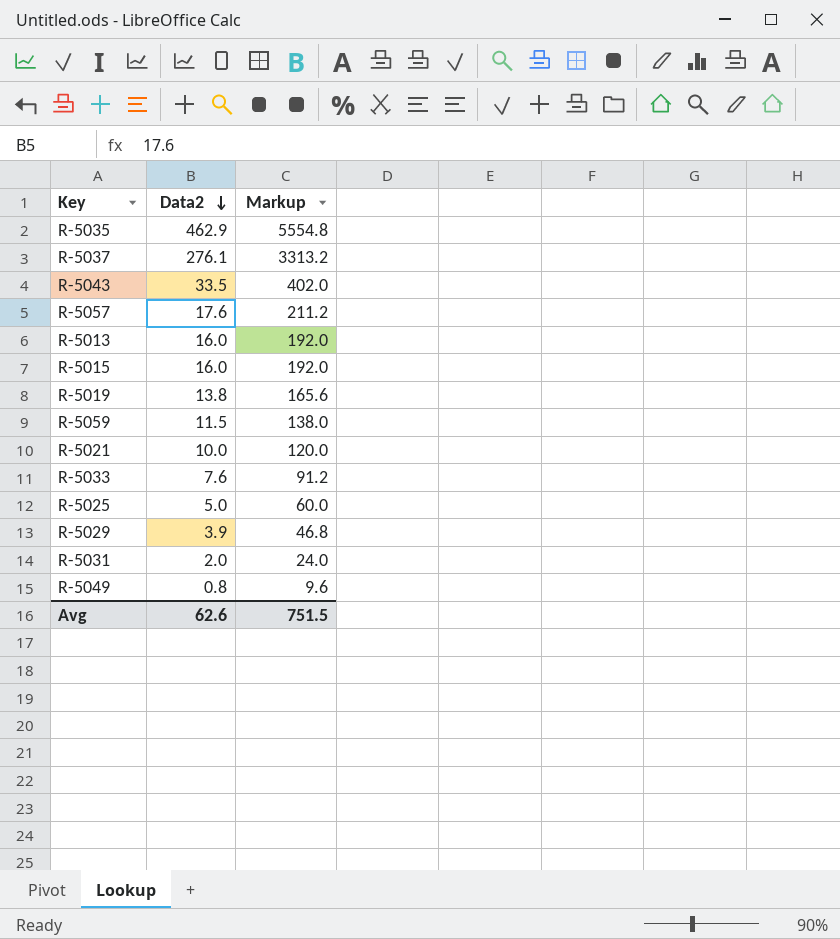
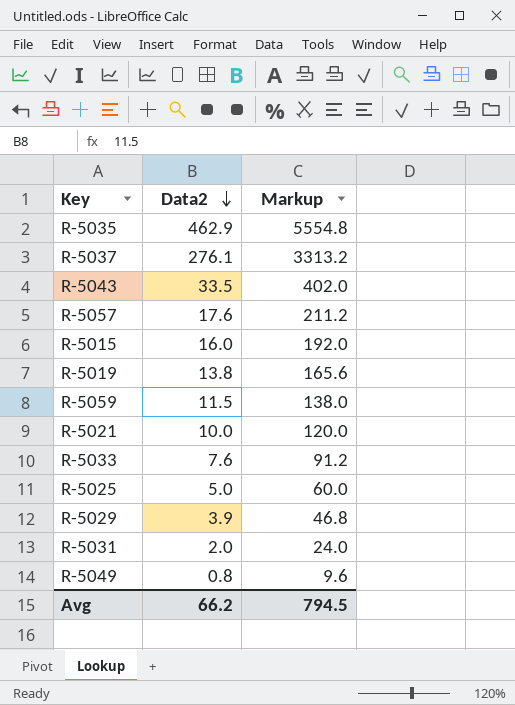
row R-5013: 16.0 | 192.0 -> none
Avg | Data2: 62.6 -> 66.2
Avg | Markup: 751.5 -> 794.5

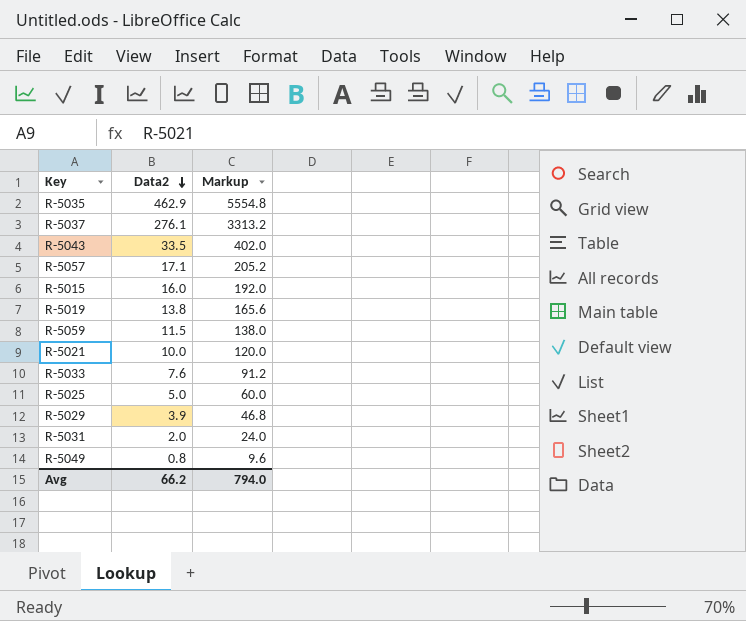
R-5057 | Data2: 17.6 -> 17.1
R-5057 | Markup: 211.2 -> 205.2
Avg | Markup: 794.5 -> 794.0

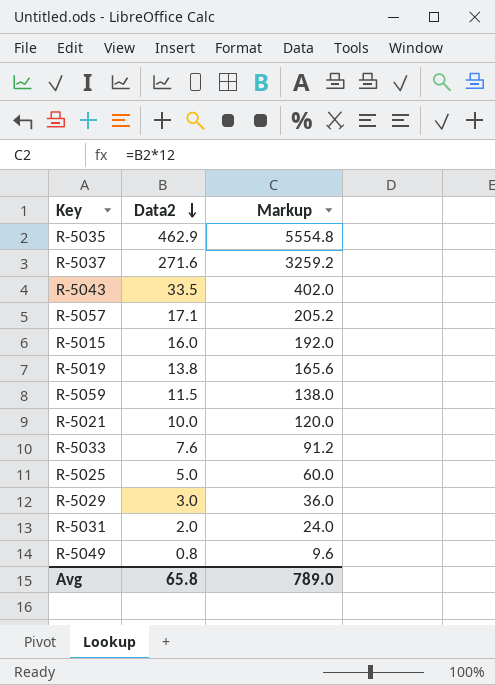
R-5037 | Data2: 276.1 -> 271.6
R-5037 | Markup: 3313.2 -> 3259.2
R-5029 | Data2: 3.9 -> 3.0
R-5029 | Markup: 46.8 -> 36.0
Avg | Data2: 66.2 -> 65.8
Avg | Markup: 794.0 -> 789.0

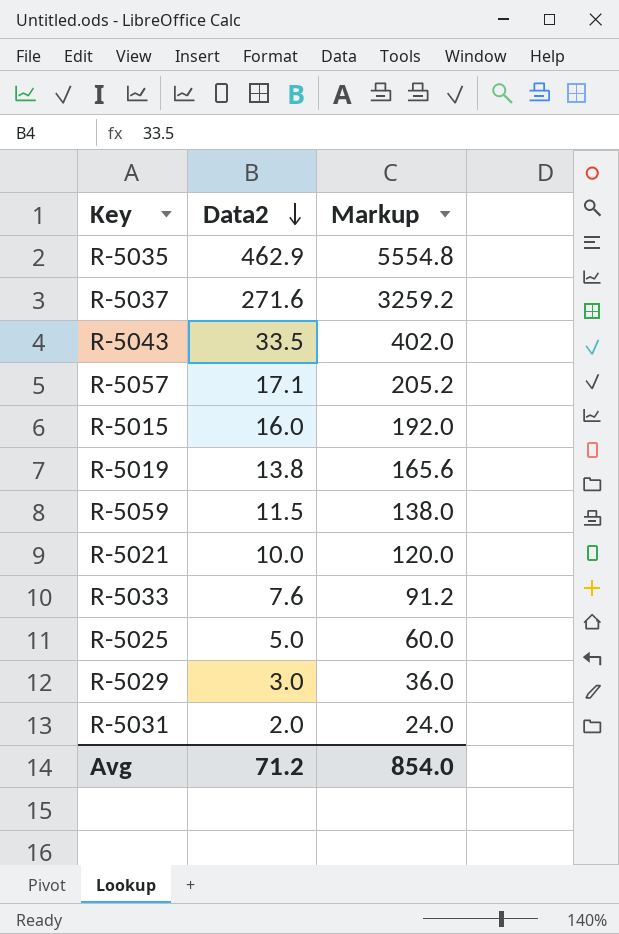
row R-5049: 0.8 | 9.6 -> none
Avg | Data2: 65.8 -> 71.2
Avg | Markup: 789.0 -> 854.0

